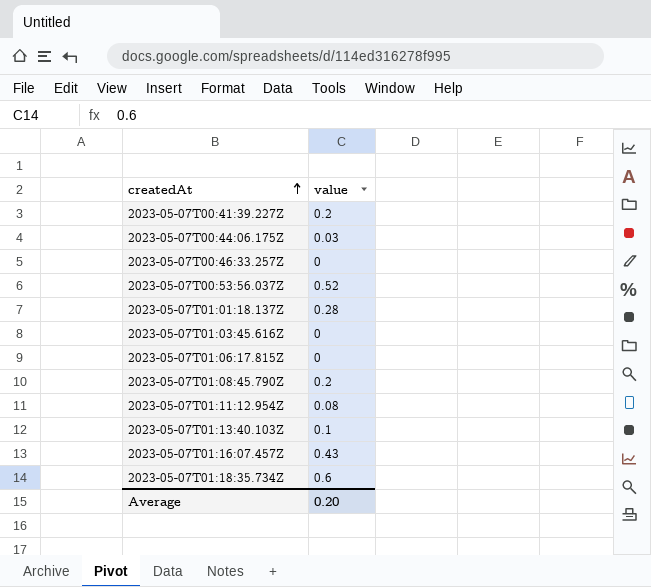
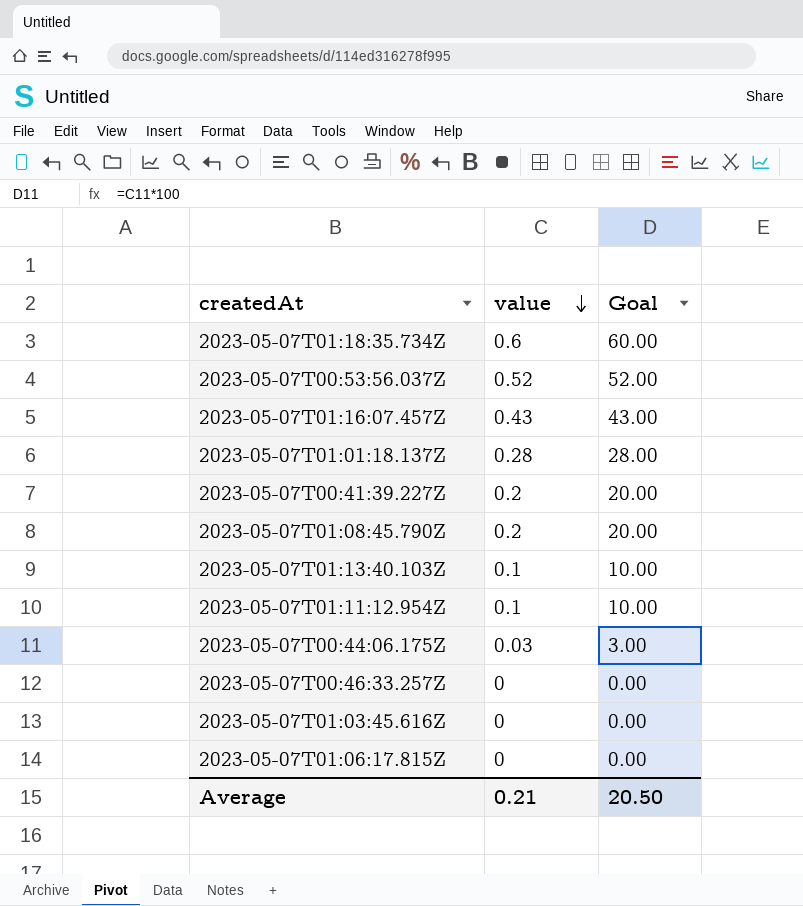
row order: createdAt ascending -> value descending
column Goal | formula: none -> [value] * 100
2023-05-07T01:11:12.954Z | value: 0.08 -> 0.1
Average | value: 0.20 -> 0.21

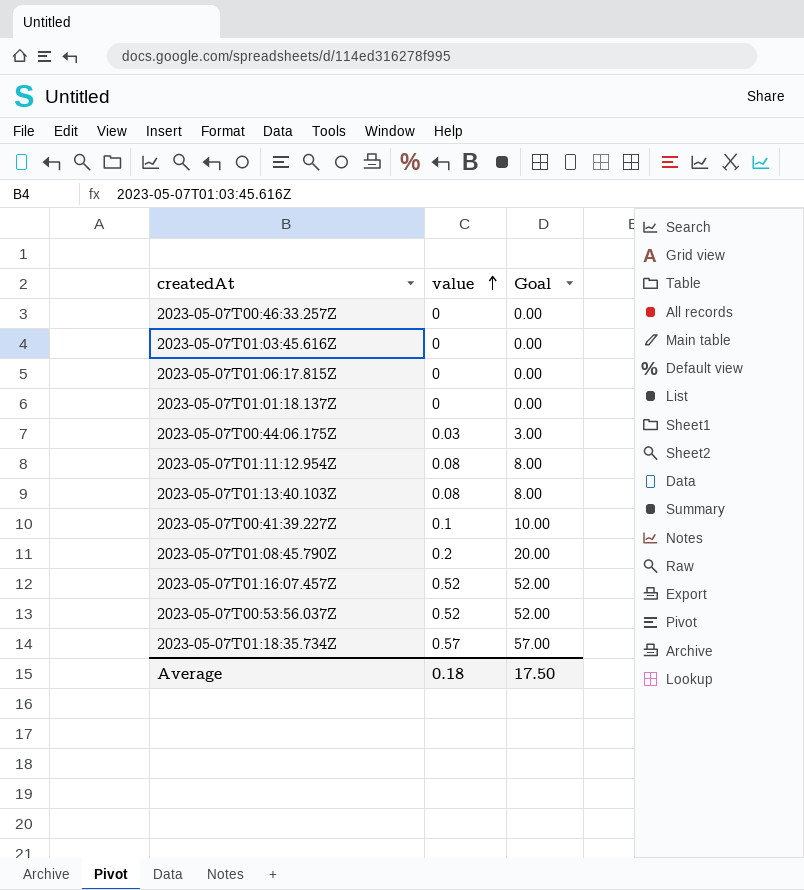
row order: value descending -> value ascending
2023-05-07T01:01:18.137Z | value: 0.28 -> 0
2023-05-07T01:01:18.137Z | Goal: 28.00 -> 0.00
2023-05-07T01:11:12.954Z | value: 0.1 -> 0.08
2023-05-07T01:11:12.954Z | Goal: 10.00 -> 8.00
2023-05-07T01:13:40.103Z | value: 0.1 -> 0.08
2023-05-07T01:13:40.103Z | Goal: 10.00 -> 8.00
2023-05-07T00:41:39.227Z | value: 0.2 -> 0.1
2023-05-07T00:41:39.227Z | Goal: 20.00 -> 10.00
2023-05-07T01:16:07.457Z | value: 0.43 -> 0.52
2023-05-07T01:16:07.457Z | Goal: 43.00 -> 52.00
2023-05-07T01:18:35.734Z | value: 0.6 -> 0.57
2023-05-07T01:18:35.734Z | Goal: 60.00 -> 57.00
Average | value: 0.21 -> 0.18
Average | Goal: 20.50 -> 17.50

